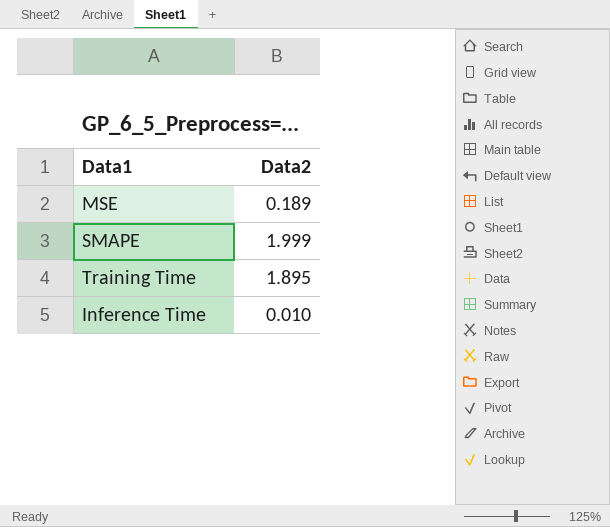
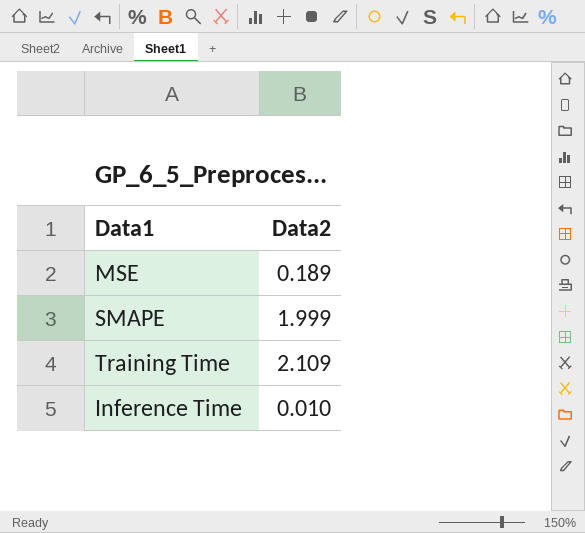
Training Time | Data2: 1.895 -> 2.109

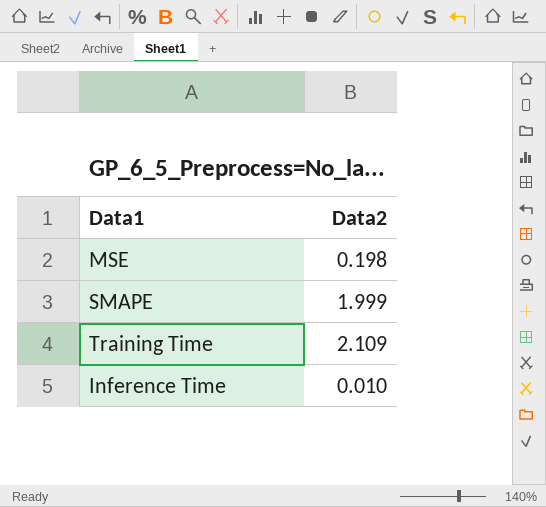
MSE | Data2: 0.189 -> 0.198

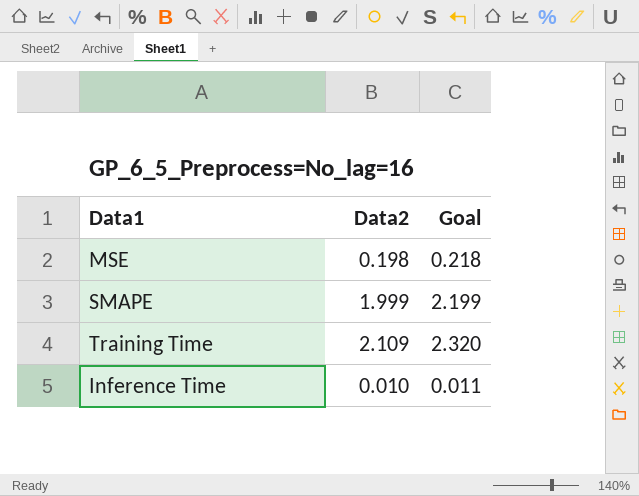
column Goal | formula: none -> [Data2] * 1.1

